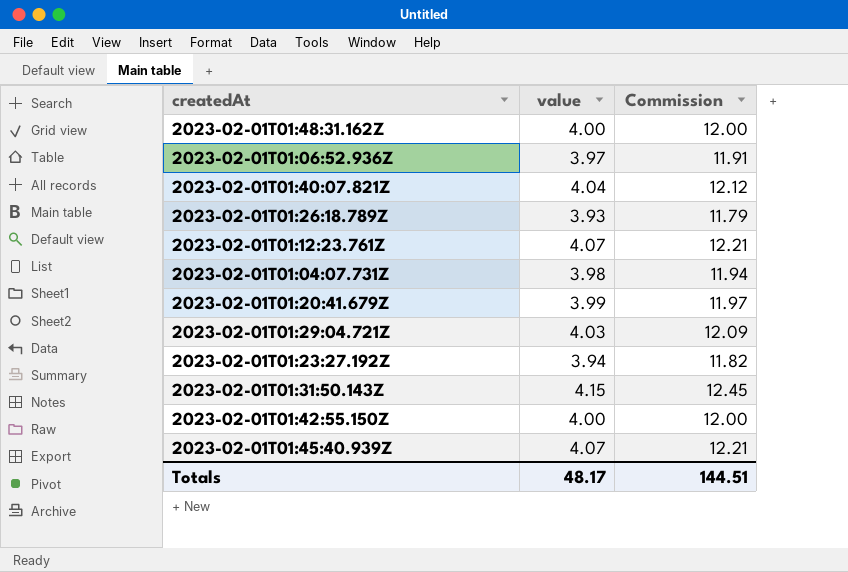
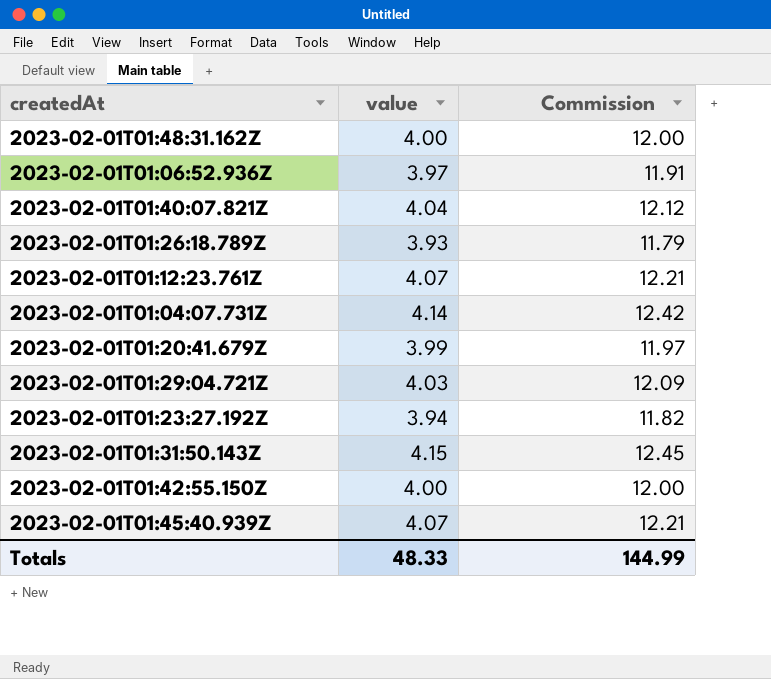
2023-02-01T01:04:07.731Z | value: 3.98 -> 4.14
2023-02-01T01:04:07.731Z | Commission: 11.94 -> 12.42
Totals | value: 48.17 -> 48.33
Totals | Commission: 144.51 -> 144.99

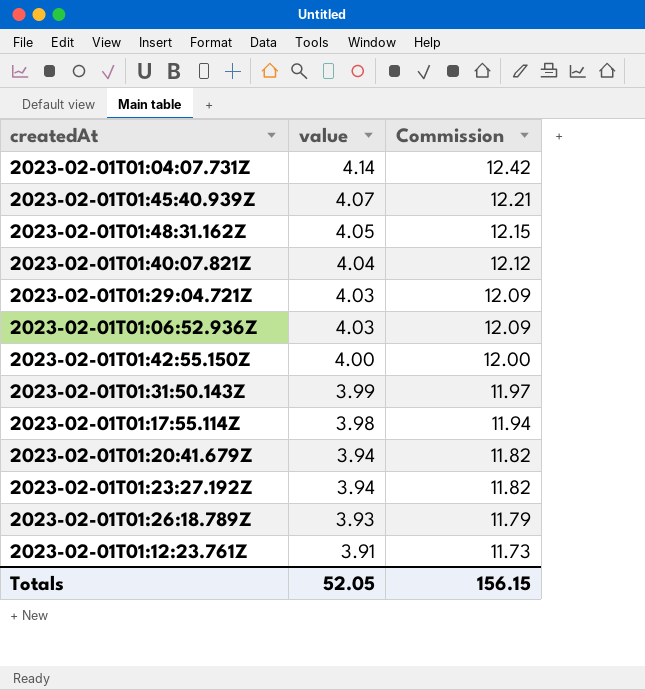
row order: none -> value descending
2023-02-01T01:48:31.162Z | value: 4.00 -> 4.05
2023-02-01T01:48:31.162Z | Commission: 12.00 -> 12.15
2023-02-01T01:06:52.936Z | value: 3.97 -> 4.03
2023-02-01T01:06:52.936Z | Commission: 11.91 -> 12.09
2023-02-01T01:31:50.143Z | value: 4.15 -> 3.99
2023-02-01T01:31:50.143Z | Commission: 12.45 -> 11.97
row 2023-02-01T01:17:55.114Z: none -> 3.98 | 11.94
2023-02-01T01:20:41.679Z | value: 3.99 -> 3.94
2023-02-01T01:20:41.679Z | Commission: 11.97 -> 11.82
2023-02-01T01:12:23.761Z | value: 4.07 -> 3.91
2023-02-01T01:12:23.761Z | Commission: 12.21 -> 11.73
Totals | value: 48.33 -> 52.05
Totals | Commission: 144.99 -> 156.15

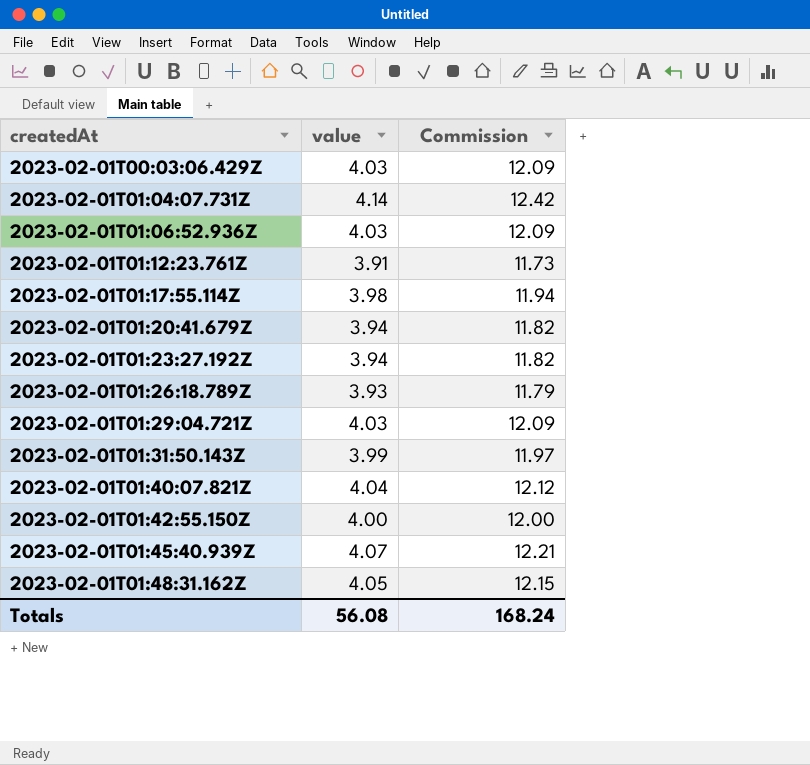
row order: value descending -> createdAt ascending
row 2023-02-01T00:03:06.429Z: none -> 4.03 | 12.09
Totals | value: 52.05 -> 56.08
Totals | Commission: 156.15 -> 168.24

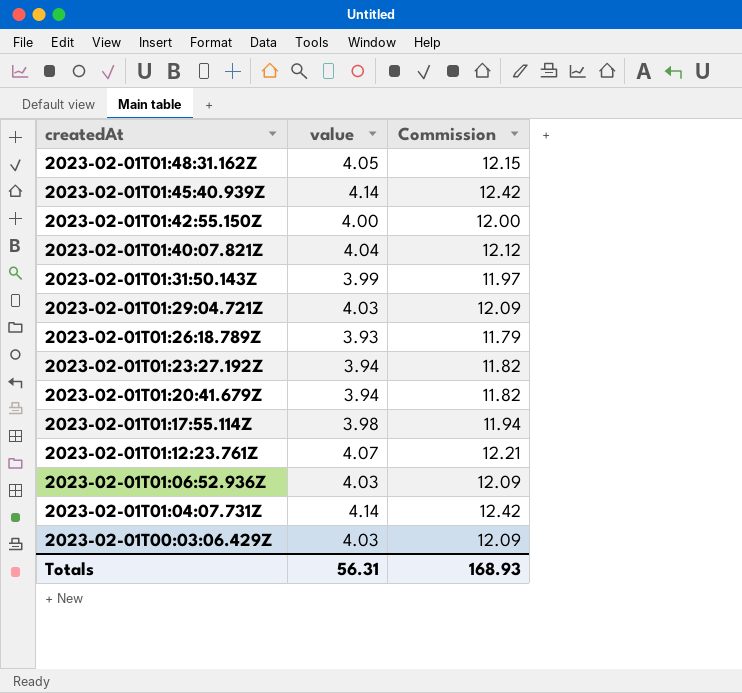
row order: createdAt ascending -> createdAt descending
2023-02-01T01:45:40.939Z | value: 4.07 -> 4.14
2023-02-01T01:45:40.939Z | Commission: 12.21 -> 12.42
2023-02-01T01:12:23.761Z | value: 3.91 -> 4.07
2023-02-01T01:12:23.761Z | Commission: 11.73 -> 12.21
Totals | value: 56.08 -> 56.31
Totals | Commission: 168.24 -> 168.93

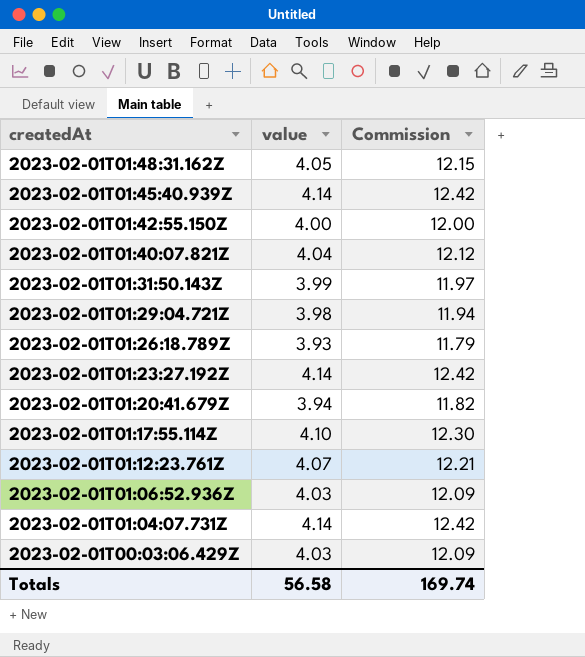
2023-02-01T01:29:04.721Z | value: 4.03 -> 3.98
2023-02-01T01:29:04.721Z | Commission: 12.09 -> 11.94
2023-02-01T01:23:27.192Z | value: 3.94 -> 4.14
2023-02-01T01:23:27.192Z | Commission: 11.82 -> 12.42
2023-02-01T01:17:55.114Z | value: 3.98 -> 4.10
2023-02-01T01:17:55.114Z | Commission: 11.94 -> 12.30
Totals | value: 56.31 -> 56.58
Totals | Commission: 168.93 -> 169.74

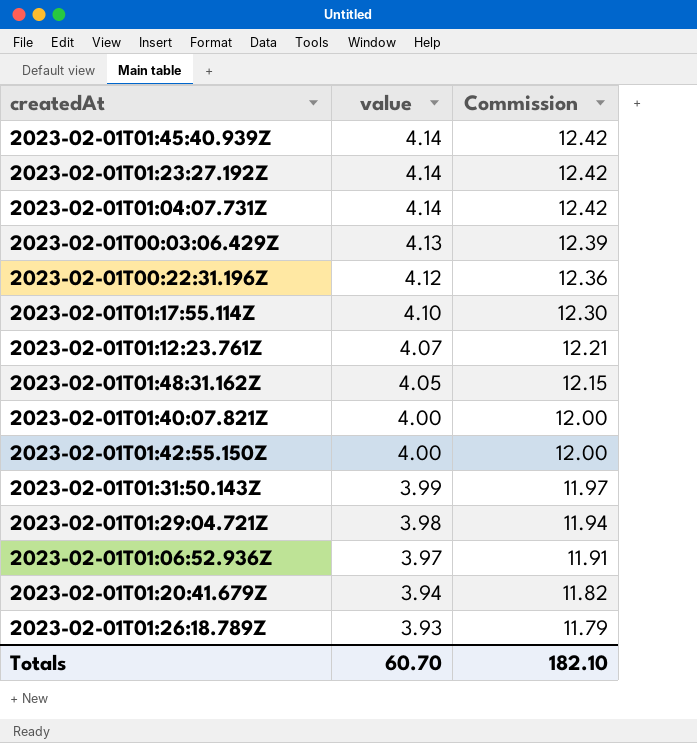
row order: createdAt descending -> value descending
2023-02-01T00:03:06.429Z | value: 4.03 -> 4.13
2023-02-01T00:03:06.429Z | Commission: 12.09 -> 12.39
row 2023-02-01T00:22:31.196Z: none -> 4.12 | 12.36
2023-02-01T01:40:07.821Z | value: 4.04 -> 4.00
2023-02-01T01:40:07.821Z | Commission: 12.12 -> 12.00
2023-02-01T01:06:52.936Z | value: 4.03 -> 3.97
2023-02-01T01:06:52.936Z | Commission: 12.09 -> 11.91
Totals | value: 56.58 -> 60.70
Totals | Commission: 169.74 -> 182.10

